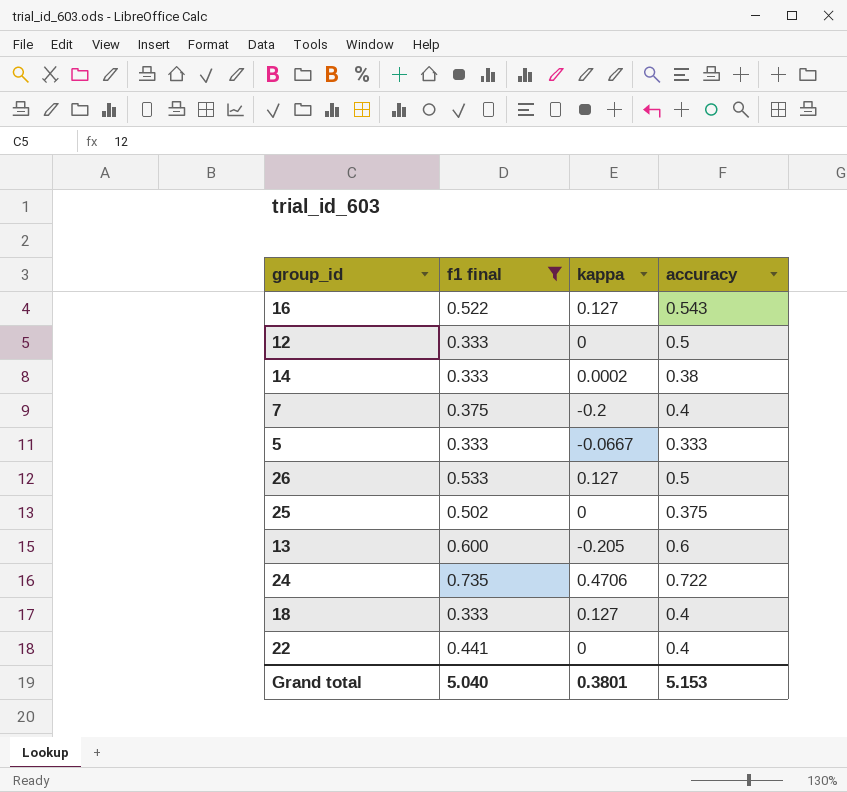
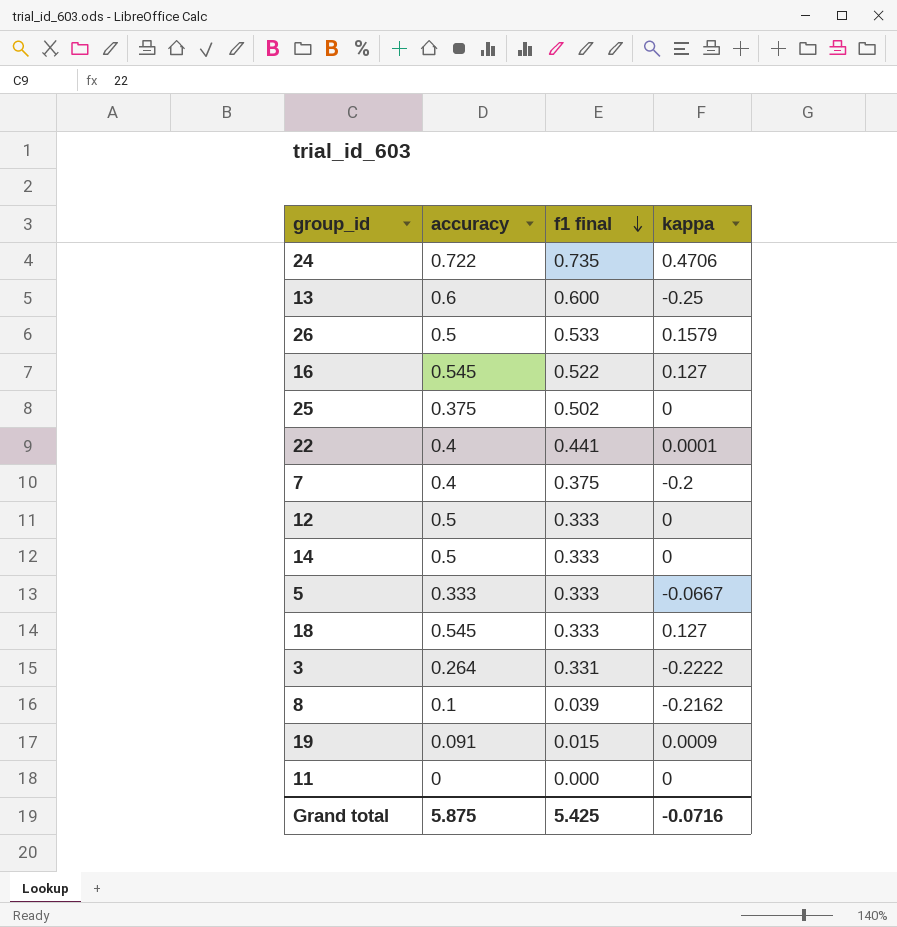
filter: f1 final >= 0.333 -> none
row order: none -> f1 final descending
column accuracy | position: 4 -> 2
13 | kappa: -0.205 -> -0.25
26 | kappa: 0.127 -> 0.1579
16 | accuracy: 0.543 -> 0.545
22 | kappa: 0 -> 0.0001
14 | accuracy: 0.38 -> 0.5
14 | kappa: 0.0002 -> 0
18 | accuracy: 0.4 -> 0.545
Grand total | accuracy: 5.153 -> 5.875
Grand total | f1 final: 5.040 -> 5.425
Grand total | kappa: 0.3801 -> -0.0716

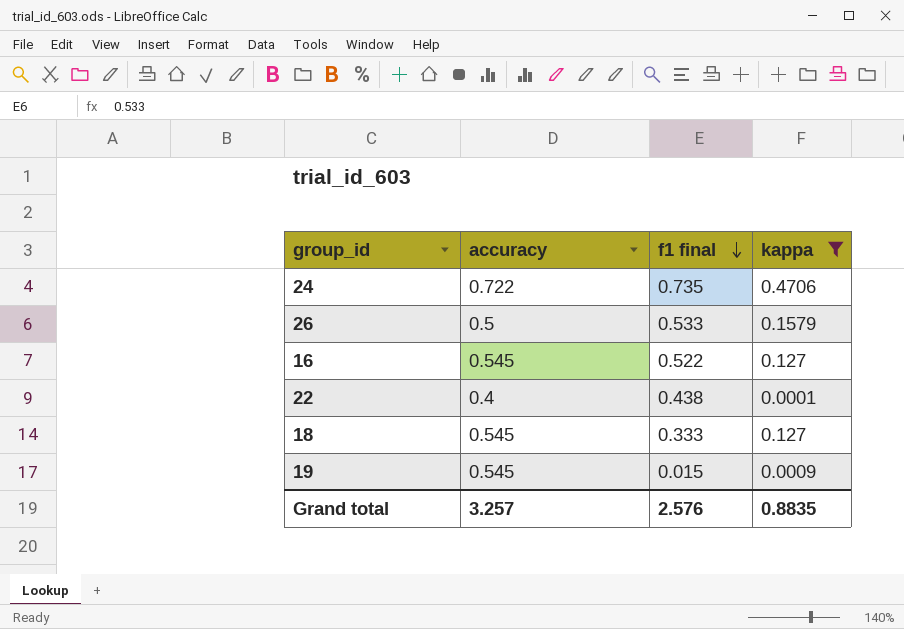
filter: none -> kappa >= 0.0001
22 | f1 final: 0.441 -> 0.438
19 | accuracy: 0.091 -> 0.545
Grand total | accuracy: 5.875 -> 3.257
Grand total | f1 final: 5.425 -> 2.576
Grand total | kappa: -0.0716 -> 0.8835

